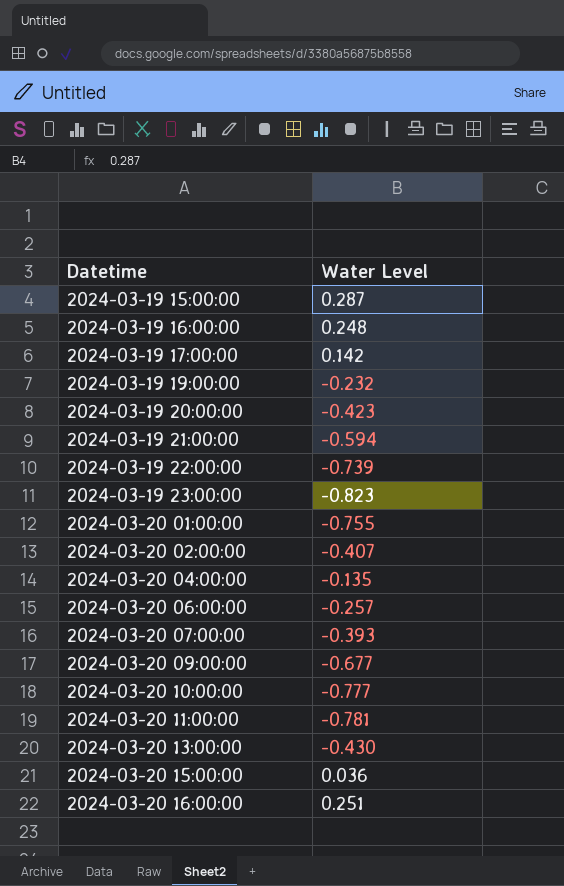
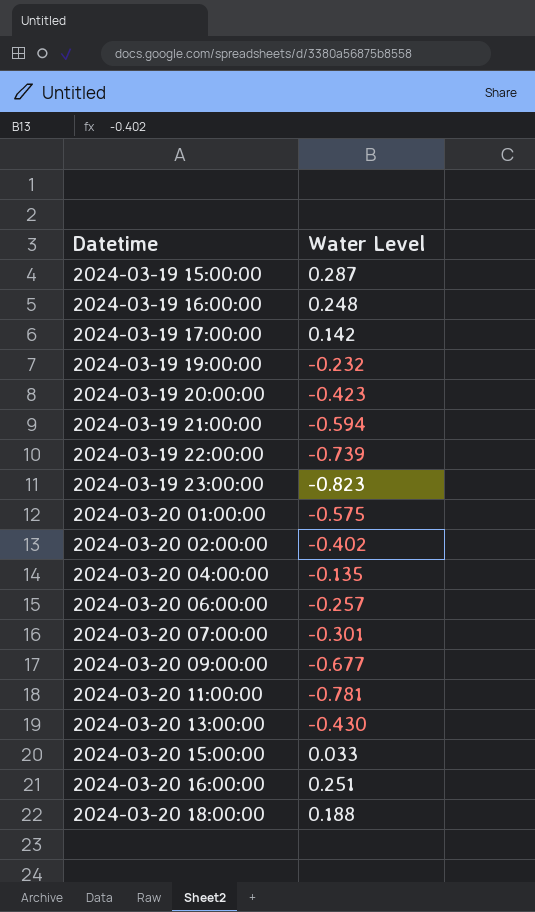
row 2024-03-20 10:00:00: -0.777 -> none
2024-03-20 01:00:00 | Water Level: -0.755 -> -0.575
2024-03-20 02:00:00 | Water Level: -0.407 -> -0.402
2024-03-20 07:00:00 | Water Level: -0.393 -> -0.301
2024-03-20 15:00:00 | Water Level: 0.036 -> 0.033
row 2024-03-20 18:00:00: none -> 0.188

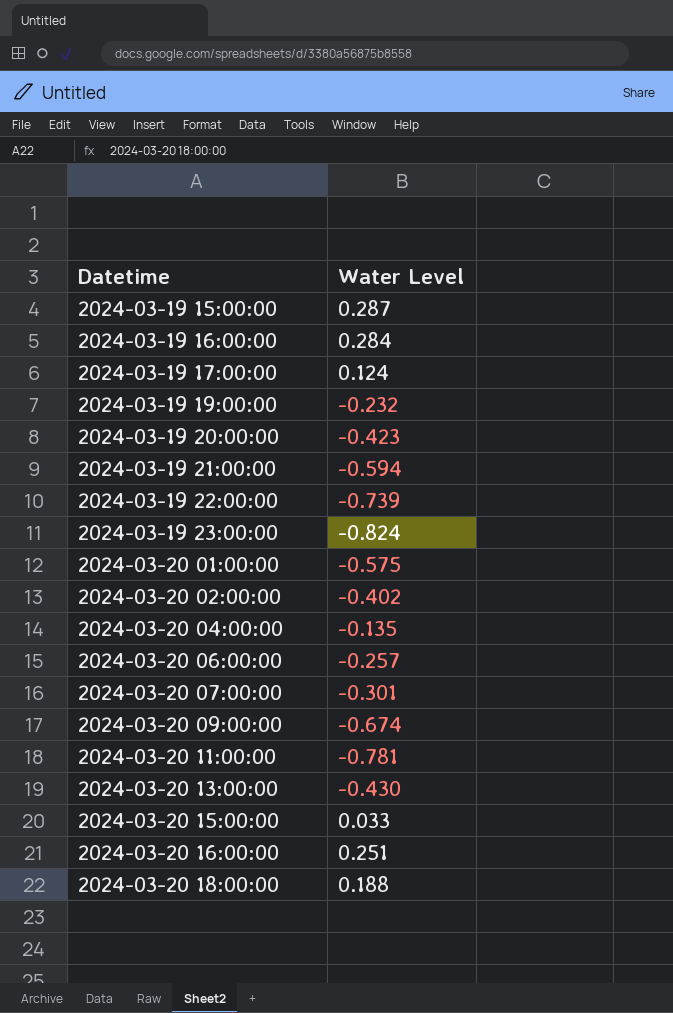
2024-03-19 16:00:00 | Water Level: 0.248 -> 0.284
2024-03-19 17:00:00 | Water Level: 0.142 -> 0.124
2024-03-19 23:00:00 | Water Level: -0.823 -> -0.824
2024-03-20 09:00:00 | Water Level: -0.677 -> -0.674

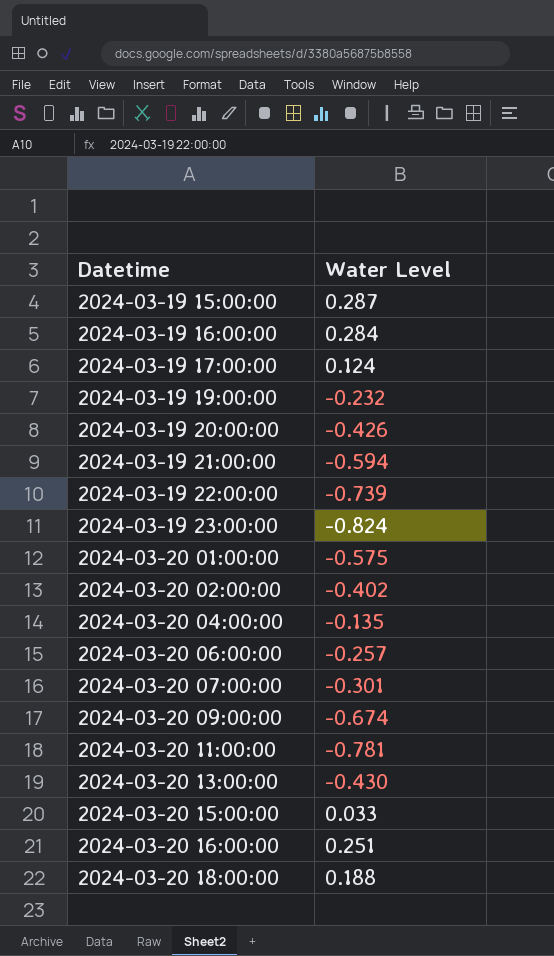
2024-03-19 20:00:00 | Water Level: -0.423 -> -0.426

